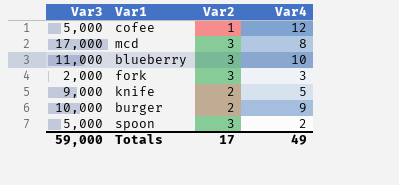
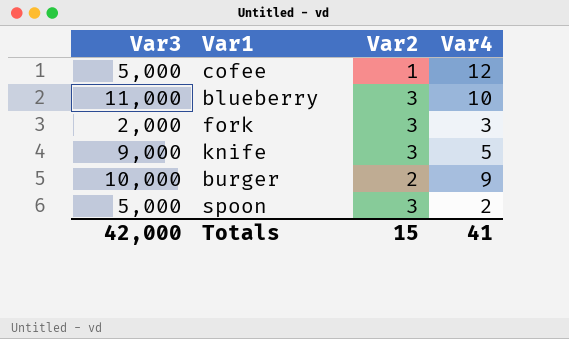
row mcd: 17,000 | 3 | 8 -> none
knife | Var2: 2 -> 3
Totals | Var3: 59,000 -> 42,000
Totals | Var2: 17 -> 15
Totals | Var4: 49 -> 41

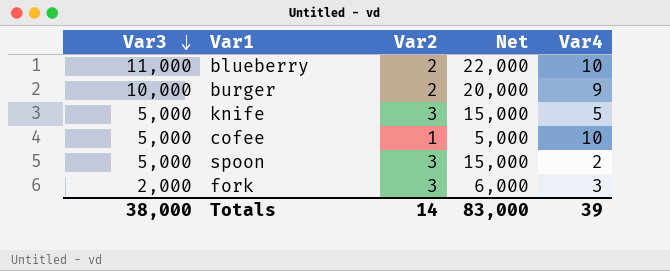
row order: none -> Var3 descending
column Net | formula: none -> [Var3] * [Var2]
blueberry | Var2: 3 -> 2
knife | Var3: 9,000 -> 5,000
cofee | Var4: 12 -> 10
Totals | Var3: 42,000 -> 38,000
Totals | Var2: 15 -> 14
Totals | Var4: 41 -> 39

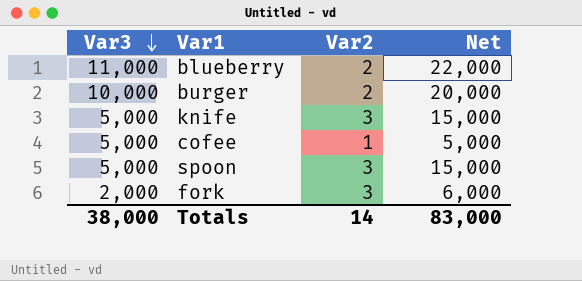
column Var4 | position: 5 -> none

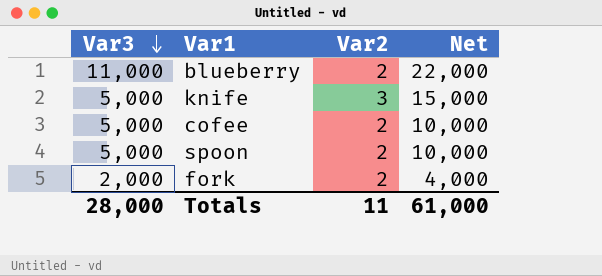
row burger: 10,000 | 2 | 20,000 -> none
cofee | Var2: 1 -> 2
cofee | Net: 5,000 -> 10,000
spoon | Var2: 3 -> 2
spoon | Net: 15,000 -> 10,000
fork | Var2: 3 -> 2
fork | Net: 6,000 -> 4,000
Totals | Var3: 38,000 -> 28,000
Totals | Var2: 14 -> 11
Totals | Net: 83,000 -> 61,000

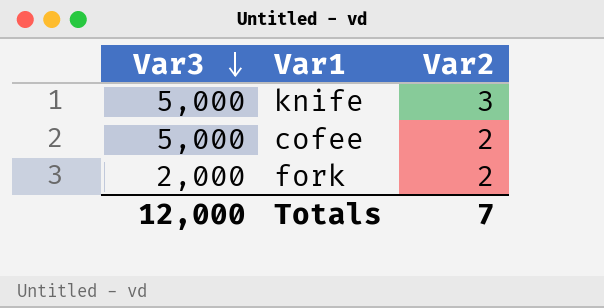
column Net | formula: [Var3] * [Var2] -> none
row blueberry: 11,000 | 2 | 22,000 -> none
row spoon: 5,000 | 2 | 10,000 -> none
Totals | Var3: 28,000 -> 12,000
Totals | Var2: 11 -> 7

